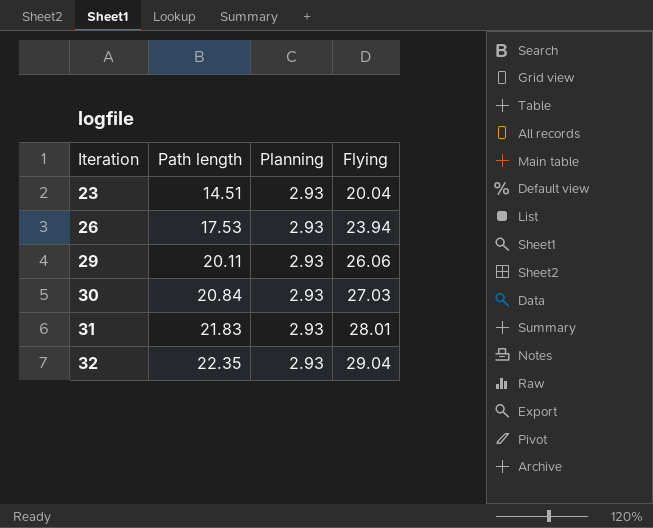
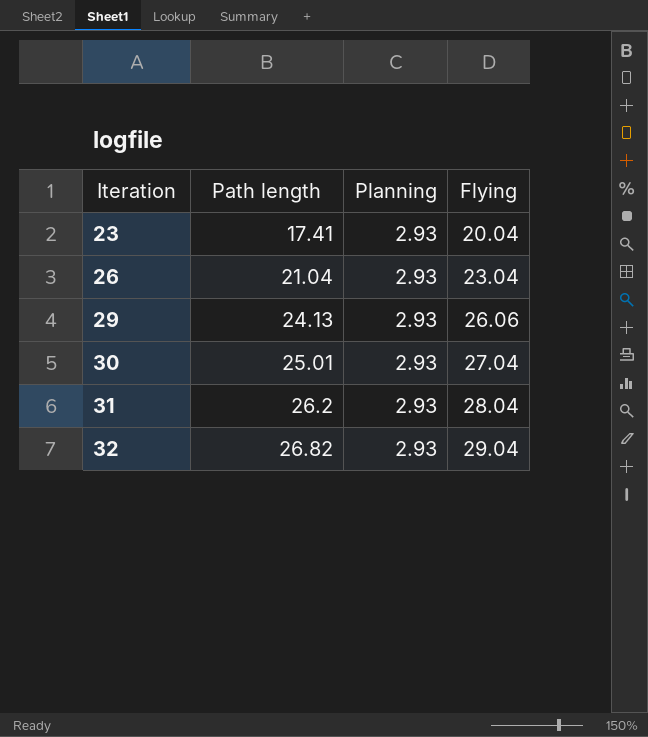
23 | Path length: 14.51 -> 17.41
26 | Path length: 17.53 -> 21.04
26 | Flying: 23.94 -> 23.04
29 | Path length: 20.11 -> 24.13
30 | Path length: 20.84 -> 25.01
30 | Flying: 27.03 -> 27.04
31 | Path length: 21.83 -> 26.2
31 | Flying: 28.01 -> 28.04
32 | Path length: 22.35 -> 26.82

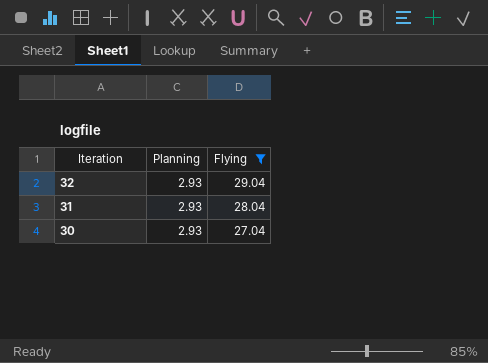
filter: none -> Flying >= 27.04
row order: Iteration ascending -> Iteration descending
column Path length | position: 2 -> none

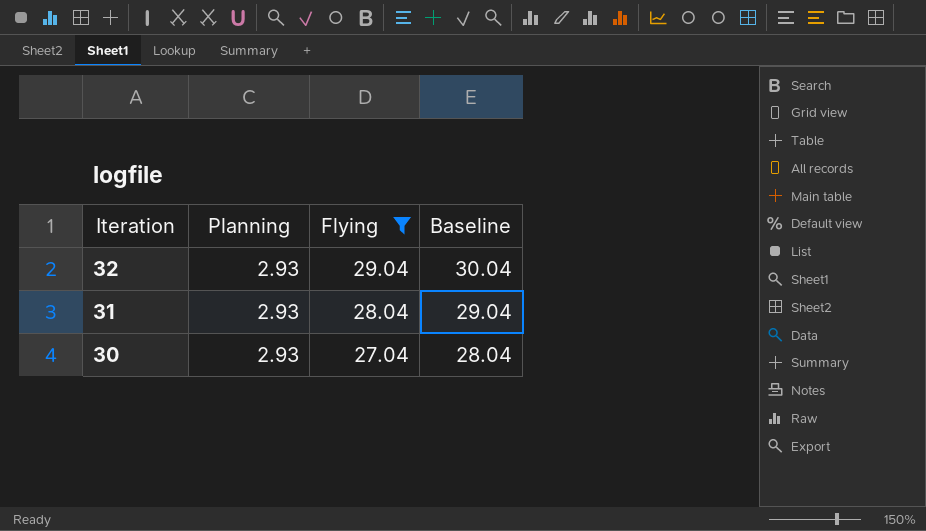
column Baseline | formula: none -> [Flying] + 1

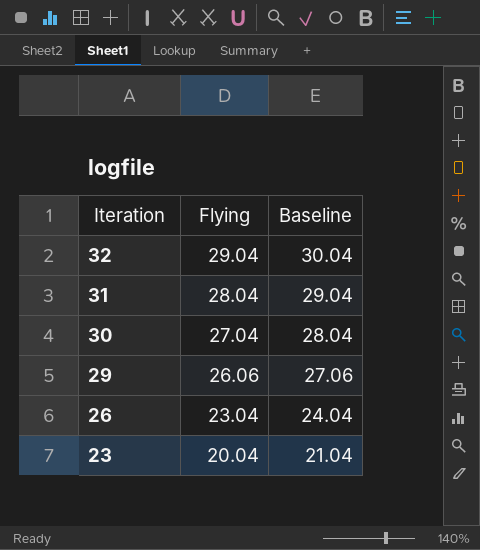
filter: Flying >= 27.04 -> none
column Planning | position: 2 -> none

